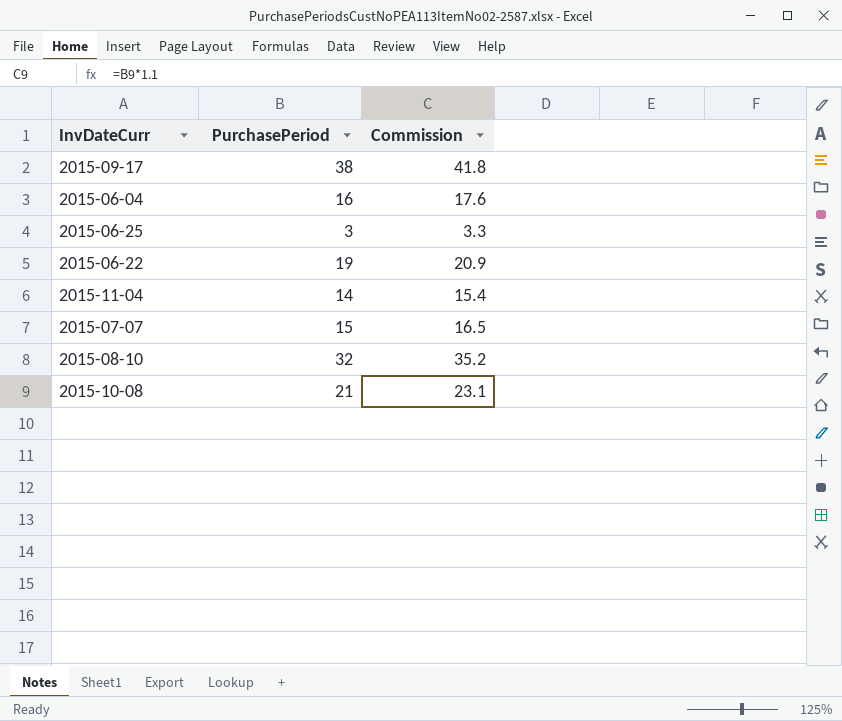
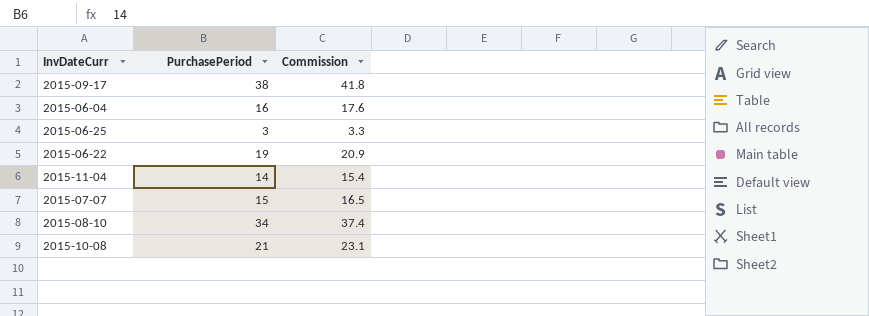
2015-08-10 | PurchasePeriod: 32 -> 34
2015-08-10 | Commission: 35.2 -> 37.4

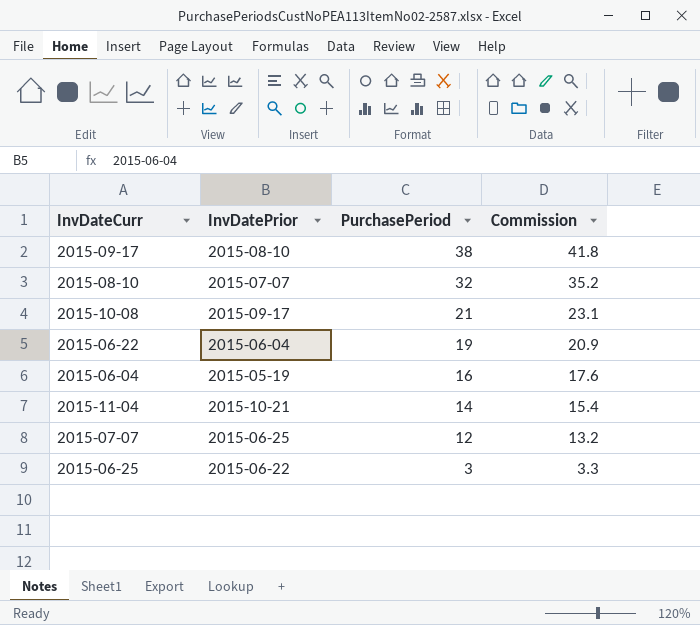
row order: none -> PurchasePeriod descending
column InvDatePrior | position: none -> 2
2015-08-10 | PurchasePeriod: 34 -> 32
2015-08-10 | Commission: 37.4 -> 35.2
2015-07-07 | PurchasePeriod: 15 -> 12
2015-07-07 | Commission: 16.5 -> 13.2

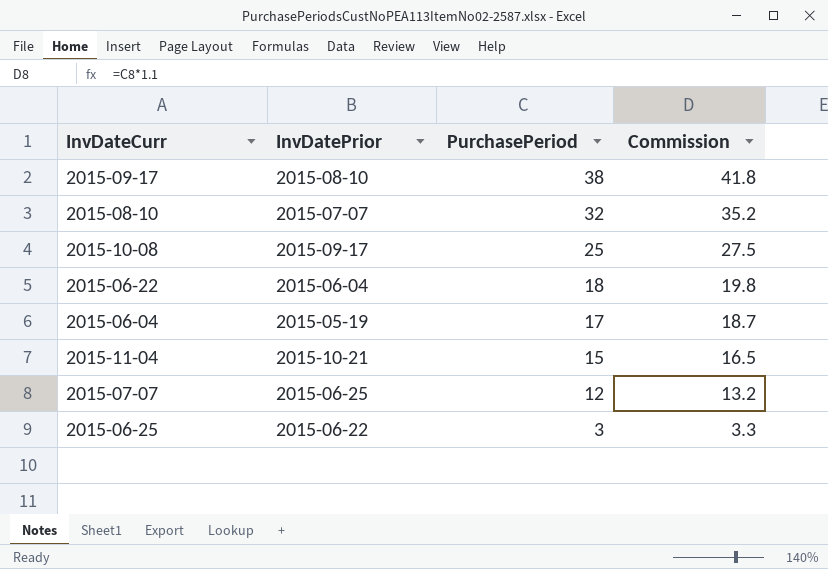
2015-10-08 | PurchasePeriod: 21 -> 25
2015-10-08 | Commission: 23.1 -> 27.5
2015-06-22 | PurchasePeriod: 19 -> 18
2015-06-22 | Commission: 20.9 -> 19.8
2015-06-04 | PurchasePeriod: 16 -> 17
2015-06-04 | Commission: 17.6 -> 18.7
2015-11-04 | PurchasePeriod: 14 -> 15
2015-11-04 | Commission: 15.4 -> 16.5

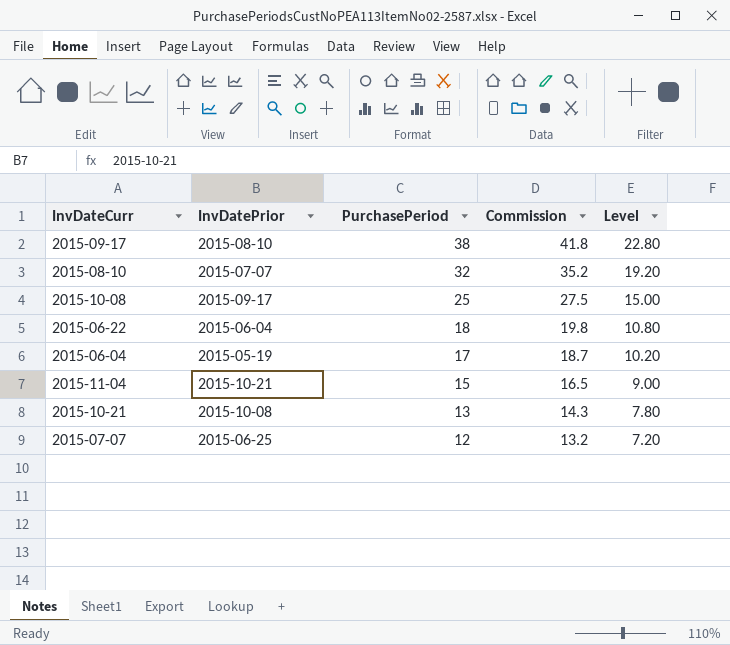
column Level | formula: none -> [PurchasePeriod] * 0.6
row 2015-06-25: 2015-06-22 | 3 | 3.3 -> none
row 2015-10-21: none -> 2015-10-08 | 13 | 14.3 | 7.80

